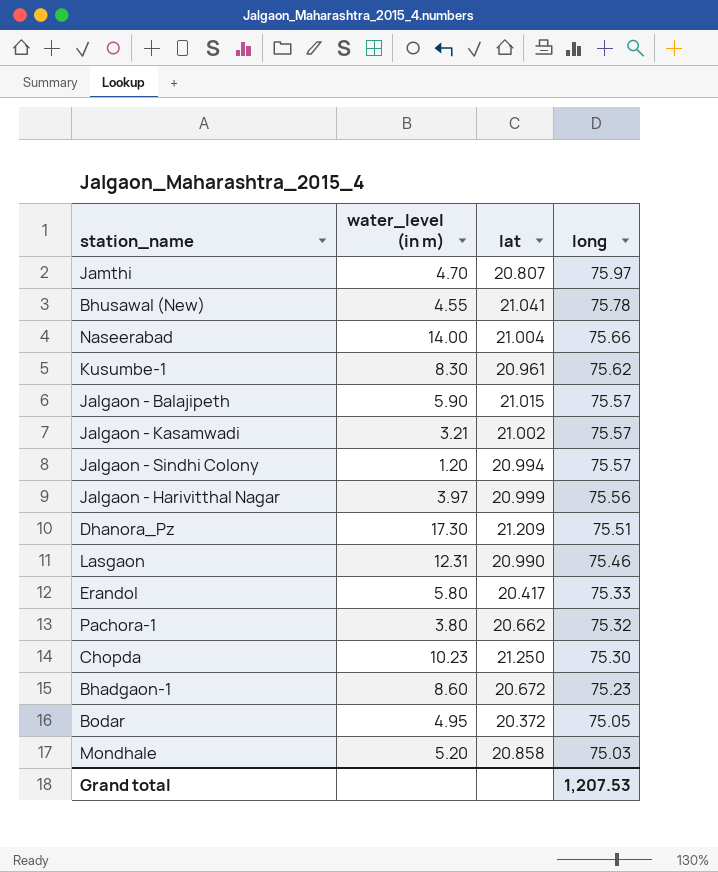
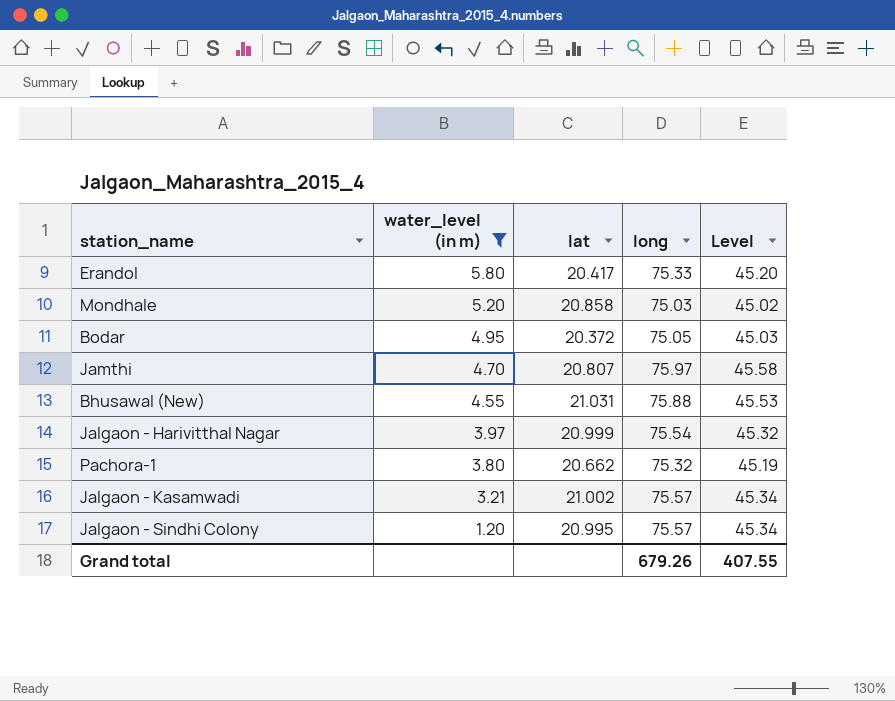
filter: none -> water_level (in m) <= 5.80
row order: long descending -> water_level (in m) descending
column Level | formula: none -> [long] * 0.6
Bhusawal (New) | lat: 21.041 -> 21.031
Bhusawal (New) | long: 75.78 -> 75.88
Jalgaon - Harivitthal Nagar | long: 75.56 -> 75.54
Jalgaon - Sindhi Colony | lat: 20.994 -> 20.995
Grand total | long: 1,207.53 -> 679.26

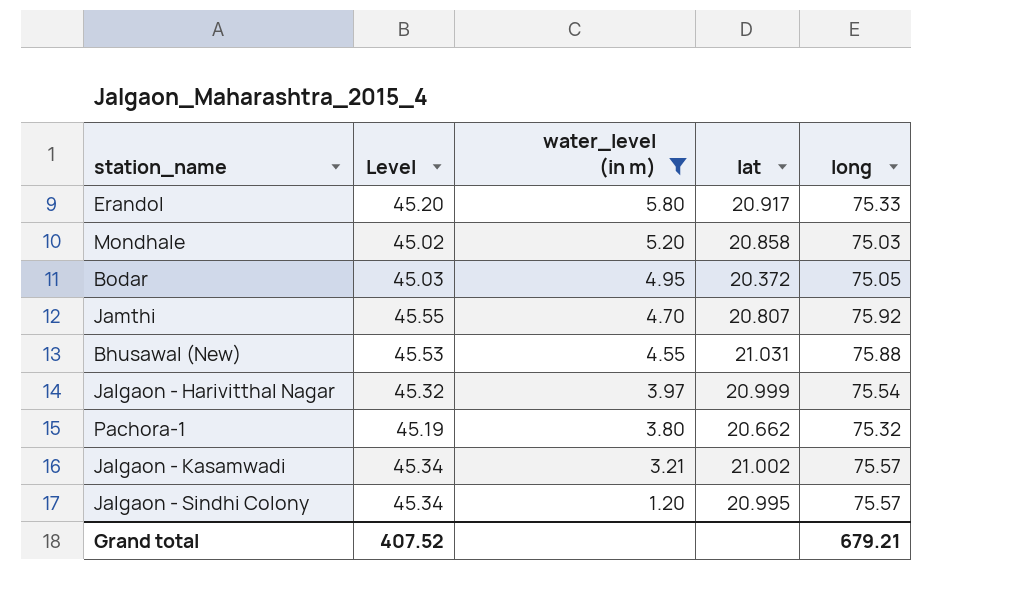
column Level | position: 5 -> 2
Erandol | lat: 20.417 -> 20.917
Jamthi | Level: 45.58 -> 45.55
Jamthi | long: 75.97 -> 75.92
Grand total | Level: 407.55 -> 407.52
Grand total | long: 679.26 -> 679.21

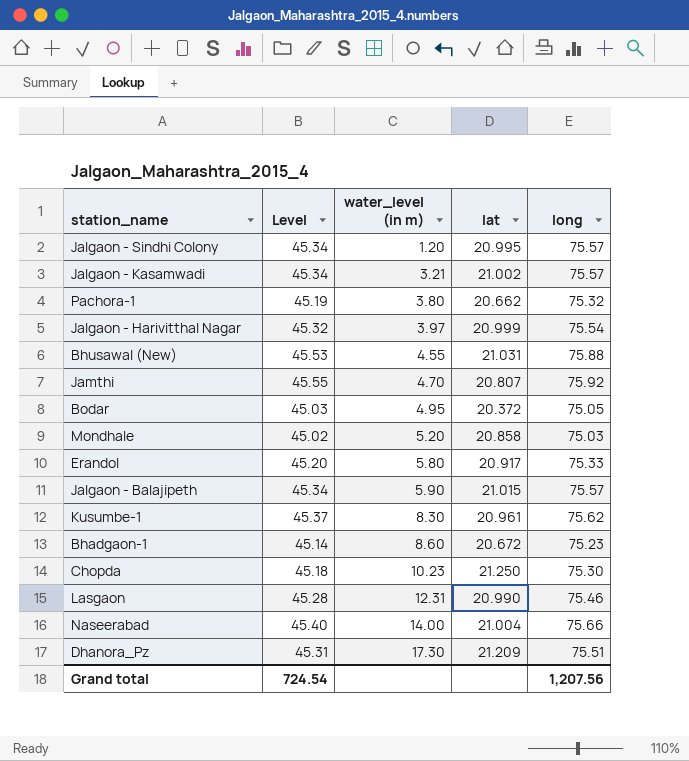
filter: water_level (in m) <= 5.80 -> none
row order: water_level (in m) descending -> water_level (in m) ascending
Grand total | Level: 407.52 -> 724.54
Grand total | long: 679.21 -> 1,207.56

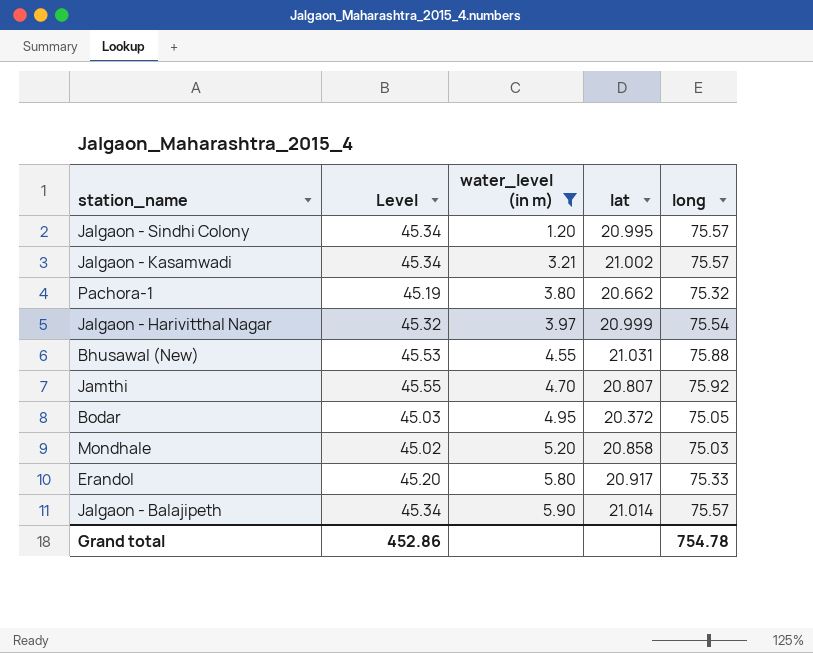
filter: none -> water_level (in m) <= 5.90
Jalgaon - Balajipeth | lat: 21.015 -> 21.014
Grand total | Level: 724.54 -> 452.86
Grand total | long: 1,207.56 -> 754.78

